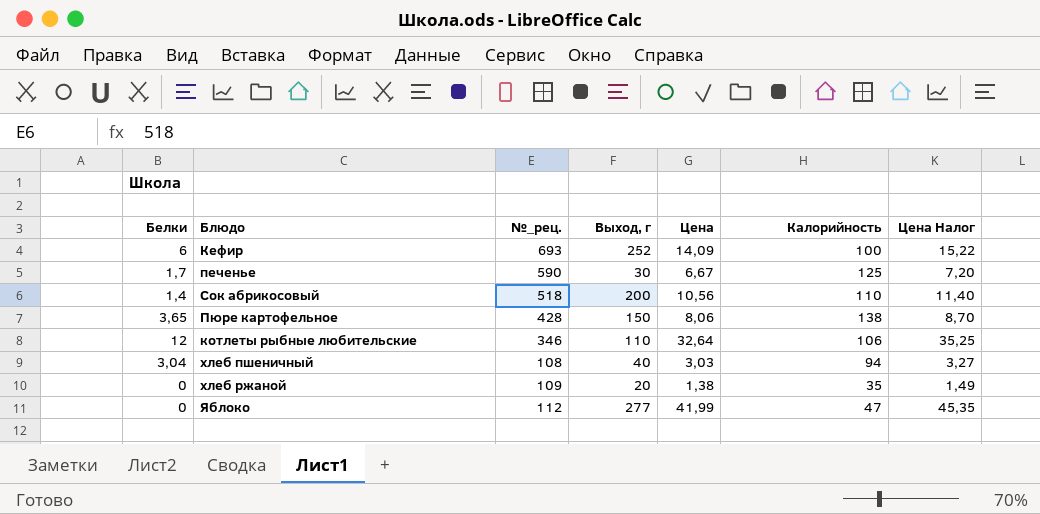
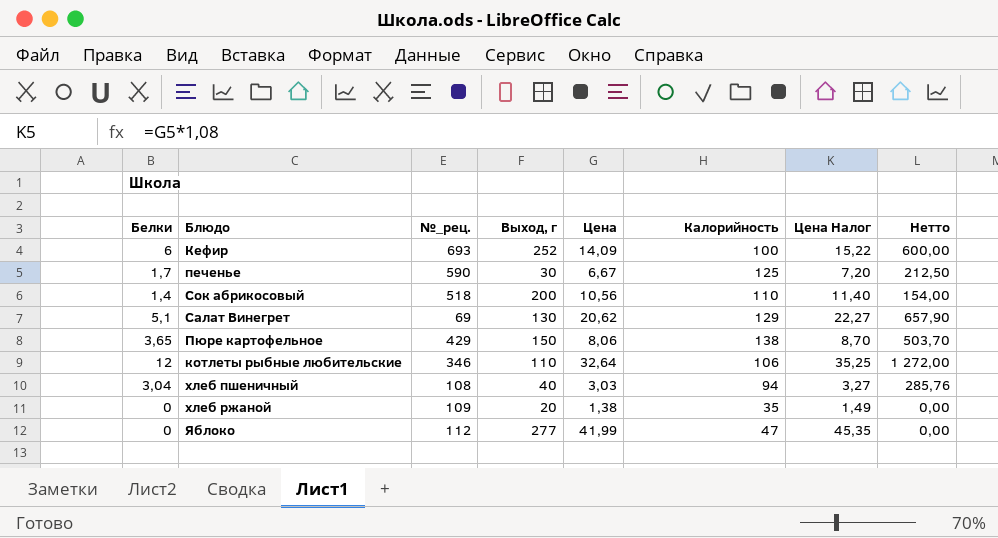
column Нетто | formula: none -> [Белки] * [Калорийность]
row Салат Винегрет: none -> 5,1 | 69 | 130 | 20,62 | 129 | 22,27 | 657,90
Пюре картофельное | №_рец.: 428 -> 429

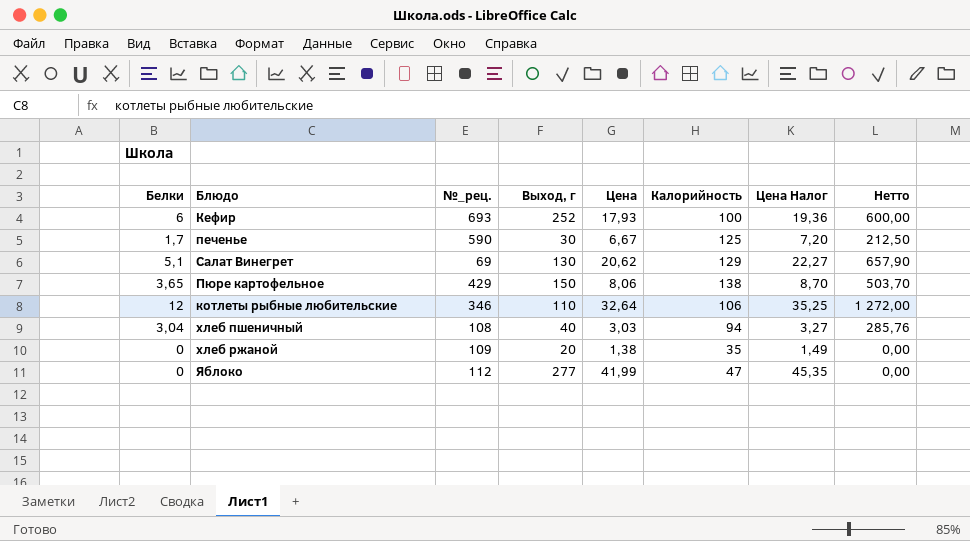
row Сок абрикосовый: 1,4 | 518 | 200 | 10,56 | 110 | 11,40 | 154,00 -> none
Кефир | Цена: 14,09 -> 17,93
Кефир | Цена Налог: 15,22 -> 19,36

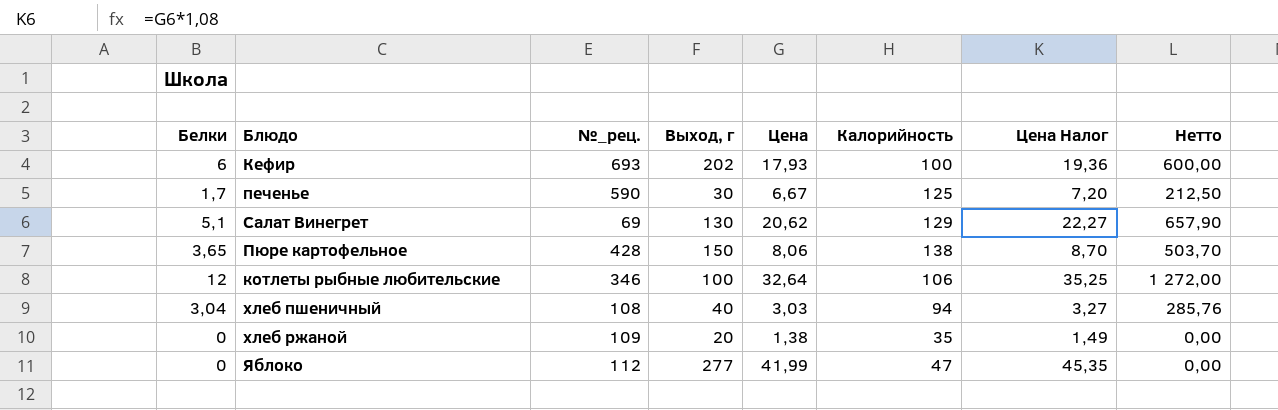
Кефир | Выход, г: 252 -> 202
Пюре картофельное | №_рец.: 429 -> 428
котлеты рыбные любительские | Выход, г: 110 -> 100

